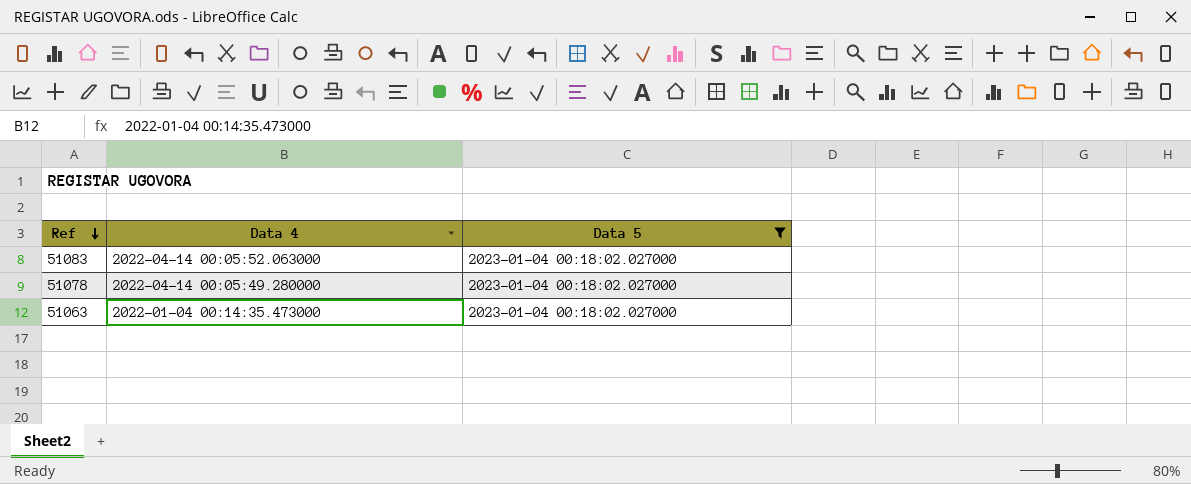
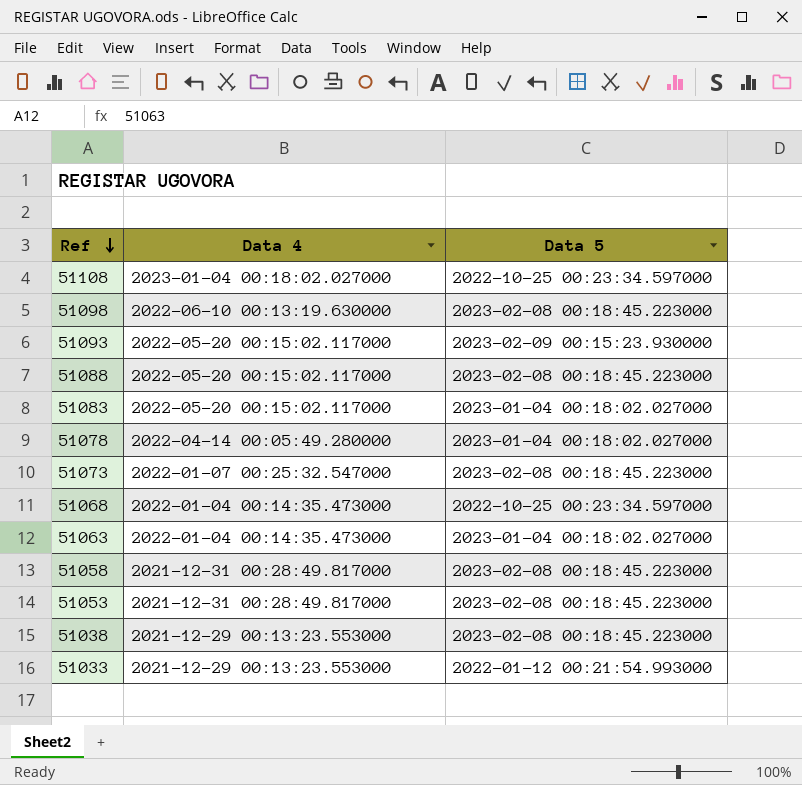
filter: Data 5 = 2023-01-04 00:18:02.027000 -> none
51083 | Data 4: 2022-04-14 00:05:52.063000 -> 2022-05-20 00:15:02.117000

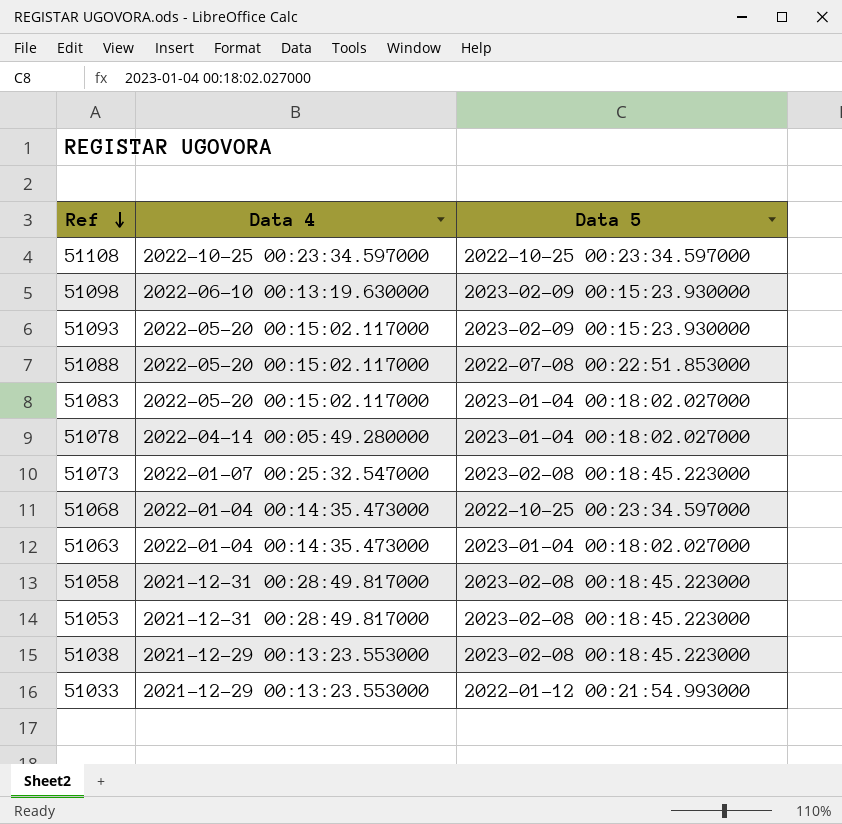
51108 | Data 4: 2023-01-04 00:18:02.027000 -> 2022-10-25 00:23:34.597000
51098 | Data 5: 2023-02-08 00:18:45.223000 -> 2023-02-09 00:15:23.930000
51088 | Data 5: 2023-02-08 00:18:45.223000 -> 2022-07-08 00:22:51.853000

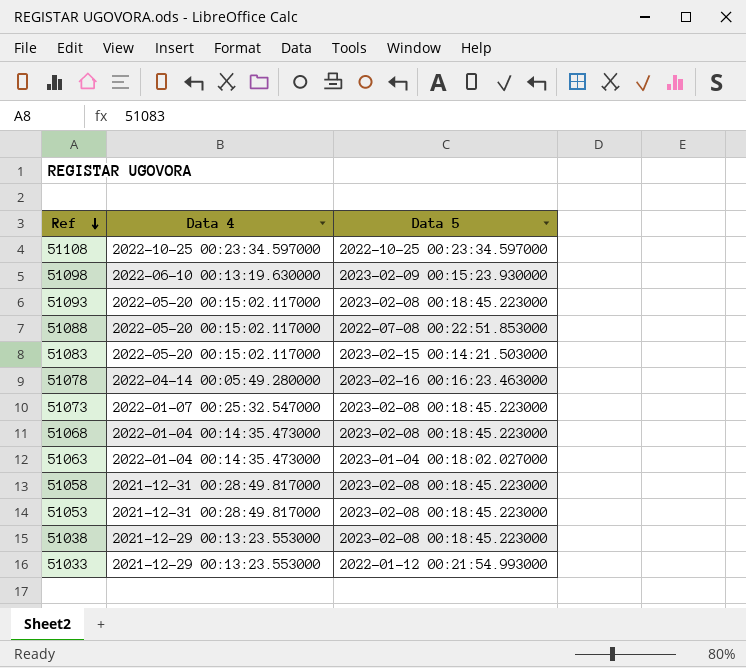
51093 | Data 5: 2023-02-09 00:15:23.930000 -> 2023-02-08 00:18:45.223000
51083 | Data 5: 2023-01-04 00:18:02.027000 -> 2023-02-15 00:14:21.503000
51078 | Data 5: 2023-01-04 00:18:02.027000 -> 2023-02-16 00:16:23.463000
51068 | Data 5: 2022-10-25 00:23:34.597000 -> 2023-02-08 00:18:45.223000

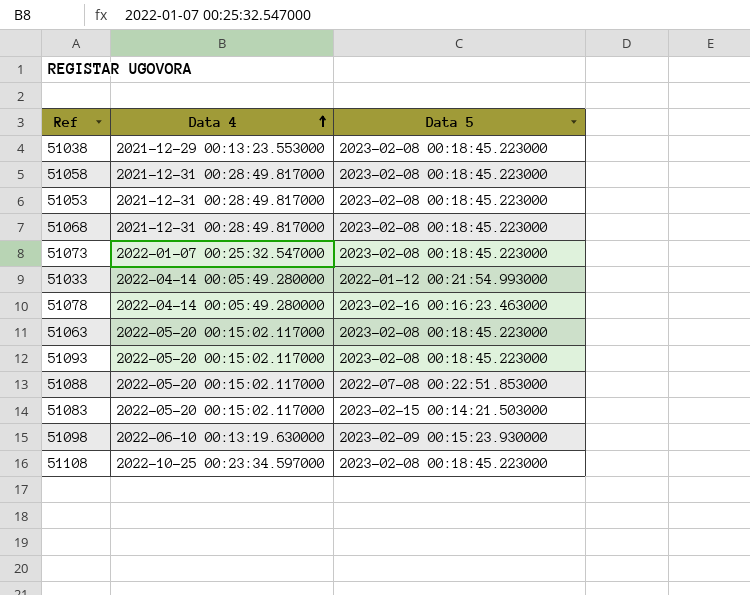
row order: Ref descending -> Data 4 ascending
51068 | Data 4: 2022-01-04 00:14:35.473000 -> 2021-12-31 00:28:49.817000
51033 | Data 4: 2021-12-29 00:13:23.553000 -> 2022-04-14 00:05:49.280000
51063 | Data 4: 2022-01-04 00:14:35.473000 -> 2022-05-20 00:15:02.117000
51063 | Data 5: 2023-01-04 00:18:02.027000 -> 2023-02-08 00:18:45.223000
51108 | Data 5: 2022-10-25 00:23:34.597000 -> 2023-02-08 00:18:45.223000

